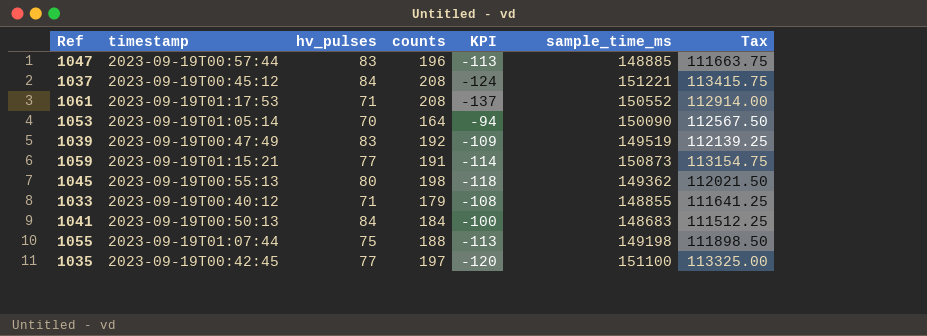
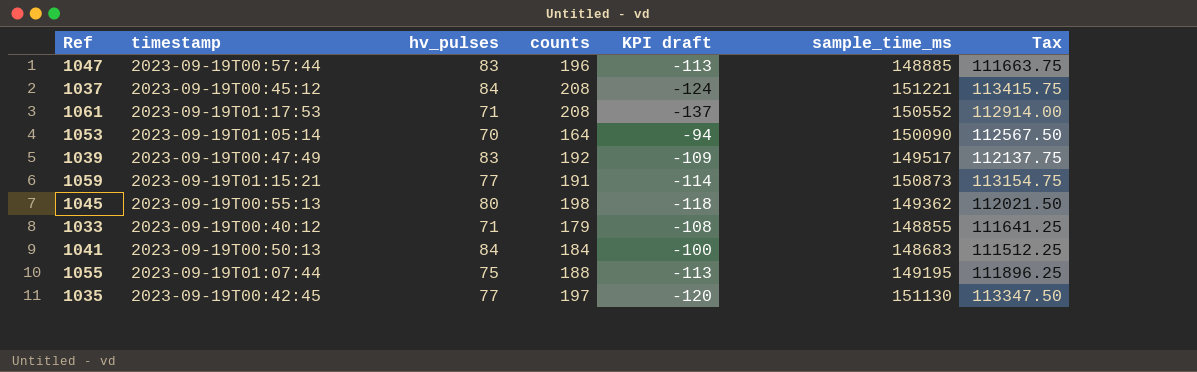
column name: KPI -> KPI draft
1039 | sample_time_ms: 149519 -> 149517
1039 | Tax: 112139.25 -> 112137.75
1055 | sample_time_ms: 149198 -> 149195
1055 | Tax: 111898.50 -> 111896.25
1035 | sample_time_ms: 151100 -> 151130
1035 | Tax: 113325.00 -> 113347.50

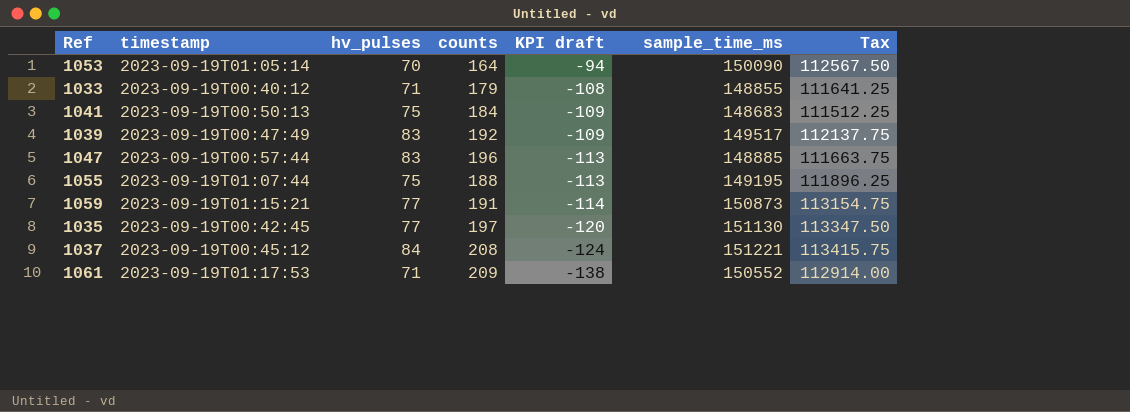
row order: none -> KPI draft descending
row 1045: 2023-09-19T00:55:13 | 80 | 198 | -118 | 149362 | 112021.50 -> none
1041 | hv_pulses: 84 -> 75
1041 | KPI draft: -100 -> -109
1061 | counts: 208 -> 209
1061 | KPI draft: -137 -> -138

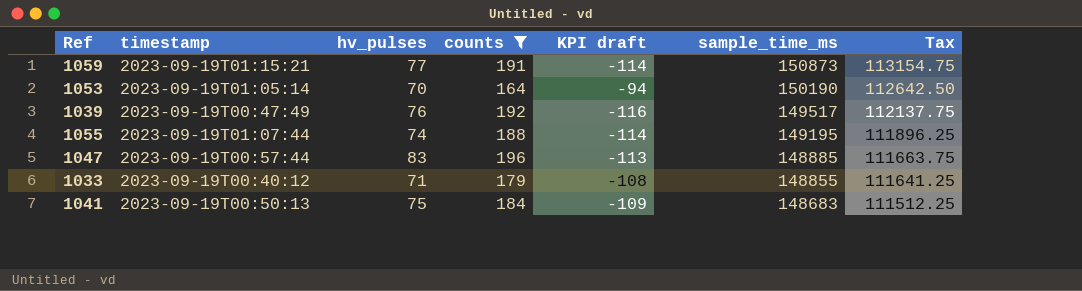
filter: none -> counts <= 196
row order: KPI draft descending -> sample_time_ms descending
1053 | sample_time_ms: 150090 -> 150190
1053 | Tax: 112567.50 -> 112642.50
1039 | hv_pulses: 83 -> 76
1039 | KPI draft: -109 -> -116
1055 | hv_pulses: 75 -> 74
1055 | KPI draft: -113 -> -114

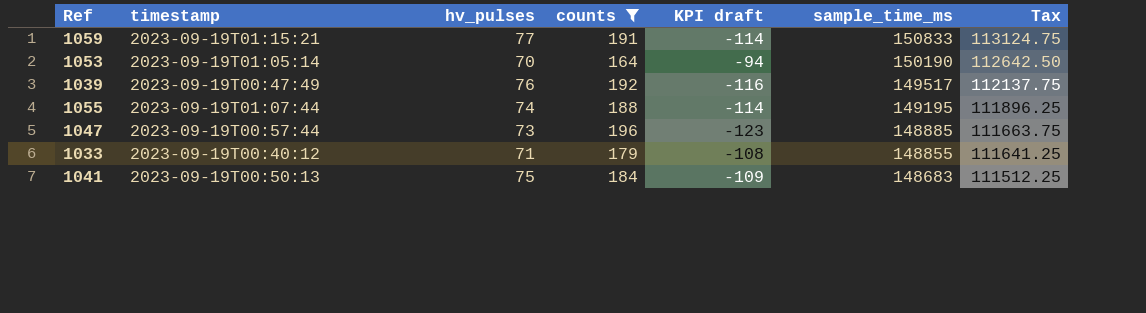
1059 | sample_time_ms: 150873 -> 150833
1059 | Tax: 113154.75 -> 113124.75
1047 | hv_pulses: 83 -> 73
1047 | KPI draft: -113 -> -123

